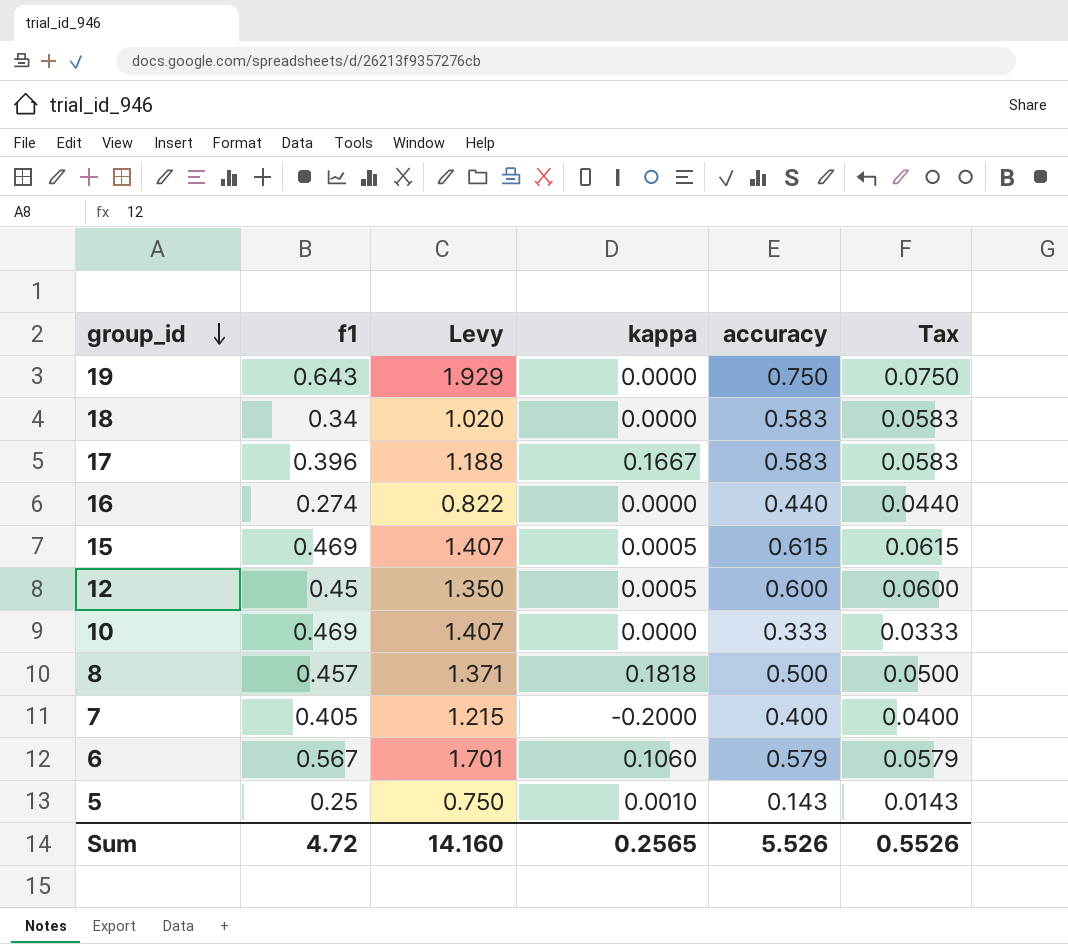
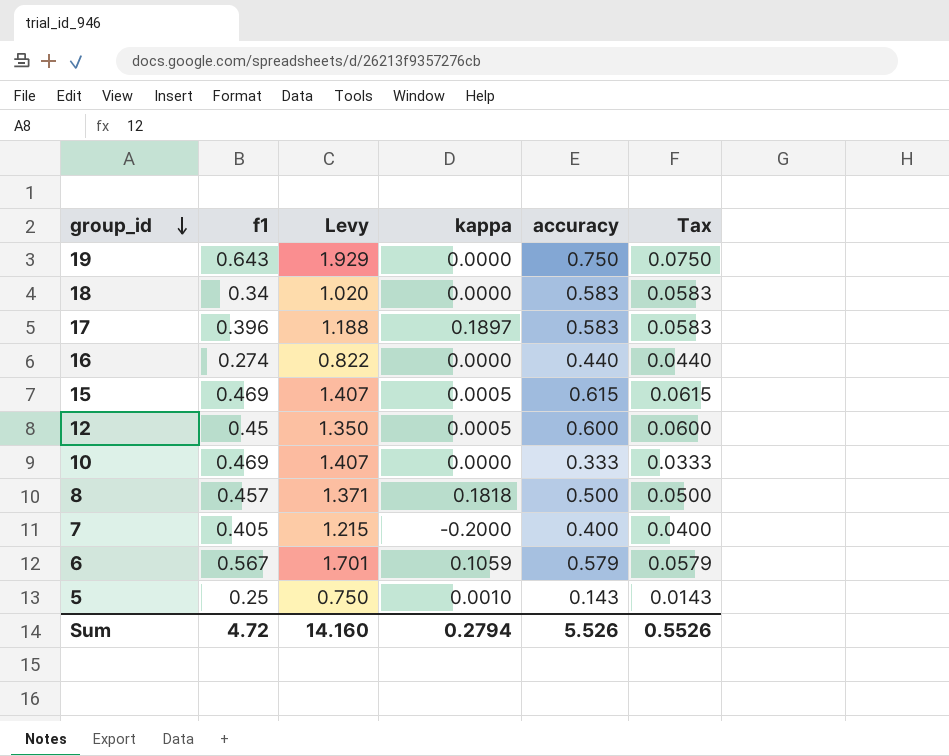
17 | kappa: 0.1667 -> 0.1897
6 | kappa: 0.1060 -> 0.1059
Sum | kappa: 0.2565 -> 0.2794

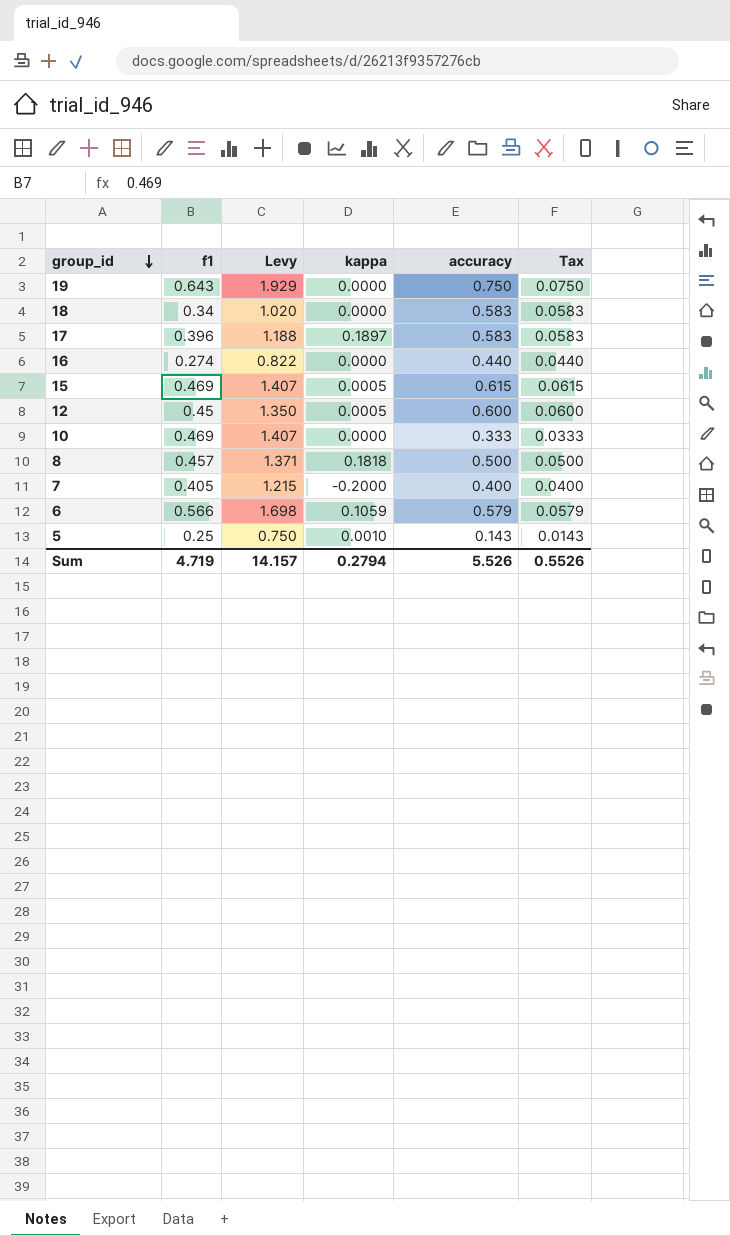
6 | f1: 0.567 -> 0.566
6 | Levy: 1.701 -> 1.698
Sum | f1: 4.72 -> 4.719
Sum | Levy: 14.160 -> 14.157

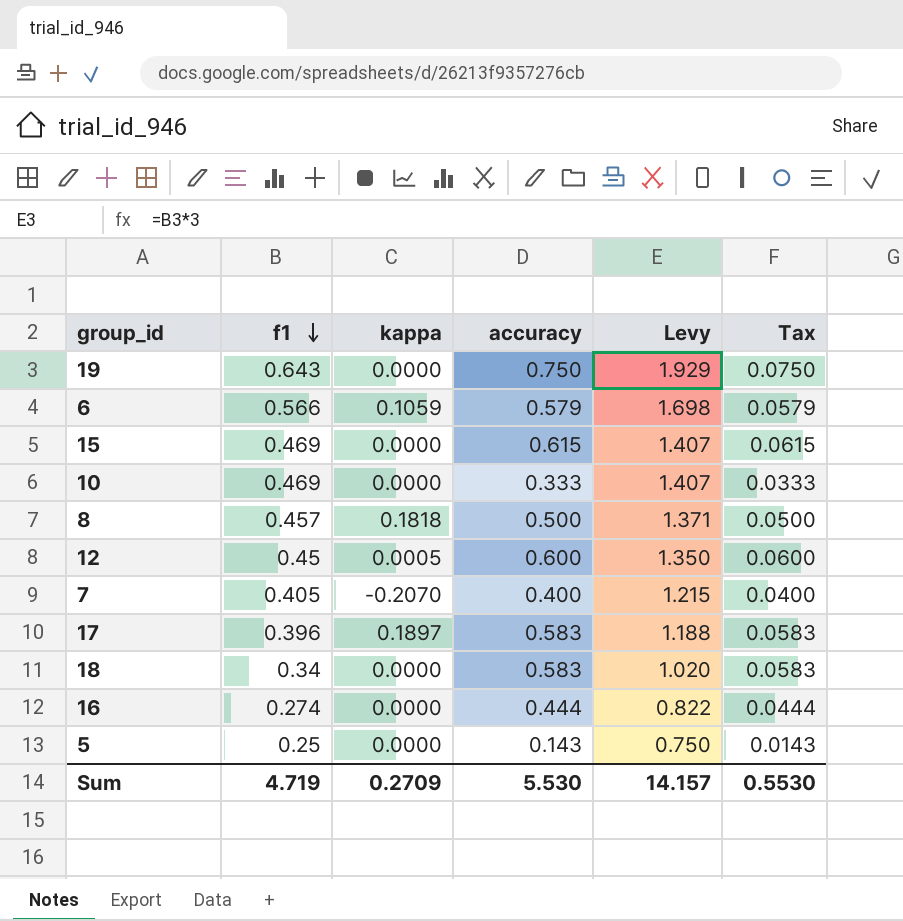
row order: group_id descending -> f1 descending
column Levy | position: 3 -> 5
15 | kappa: 0.0005 -> 0.0000
7 | kappa: -0.2000 -> -0.2070
16 | accuracy: 0.440 -> 0.444
16 | Tax: 0.0440 -> 0.0444
5 | kappa: 0.0010 -> 0.0000
Sum | kappa: 0.2794 -> 0.2709
Sum | accuracy: 5.526 -> 5.530
Sum | Tax: 0.5526 -> 0.5530

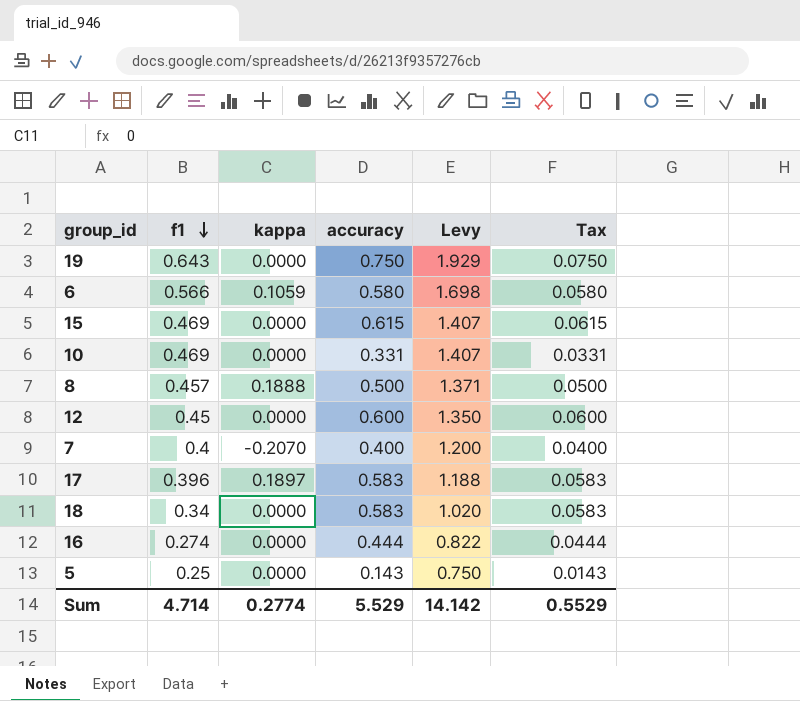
6 | accuracy: 0.579 -> 0.580
6 | Tax: 0.0579 -> 0.0580
10 | accuracy: 0.333 -> 0.331
10 | Tax: 0.0333 -> 0.0331
8 | kappa: 0.1818 -> 0.1888
12 | kappa: 0.0005 -> 0.0000
7 | f1: 0.405 -> 0.4
7 | Levy: 1.215 -> 1.200
Sum | f1: 4.719 -> 4.714
Sum | kappa: 0.2709 -> 0.2774
Sum | accuracy: 5.530 -> 5.529
Sum | Levy: 14.157 -> 14.142
Sum | Tax: 0.5530 -> 0.5529

